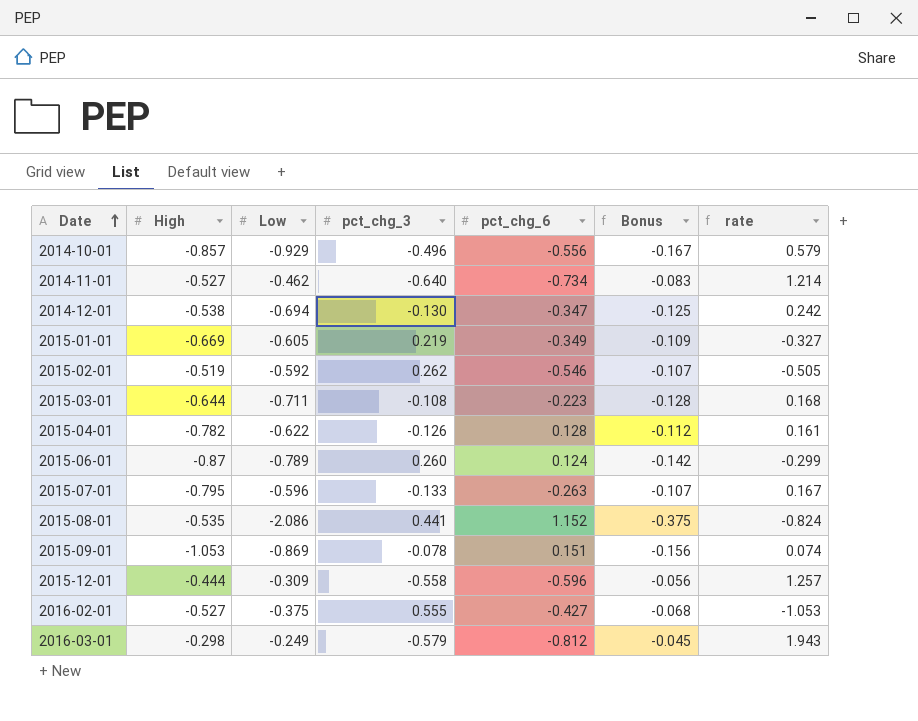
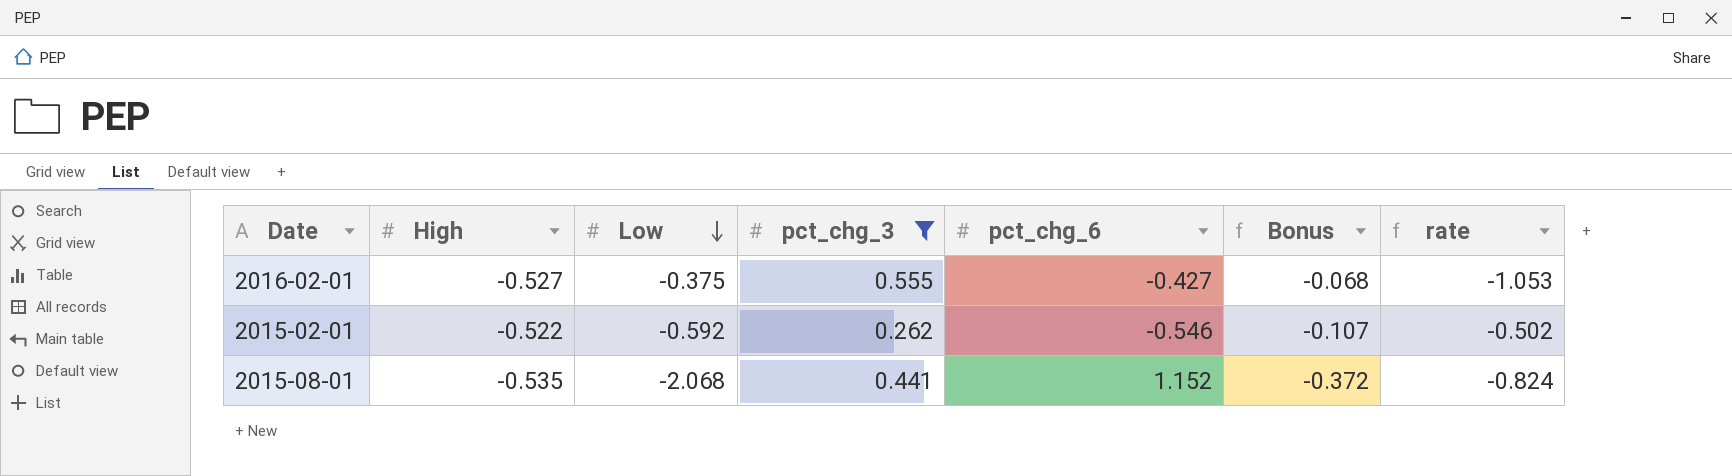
filter: none -> pct_chg_3 >= 0.262
row order: Date ascending -> Low descending
2015-02-01 | High: -0.519 -> -0.522
2015-02-01 | rate: -0.505 -> -0.502
2015-08-01 | Low: -2.086 -> -2.068
2015-08-01 | Bonus: -0.375 -> -0.372

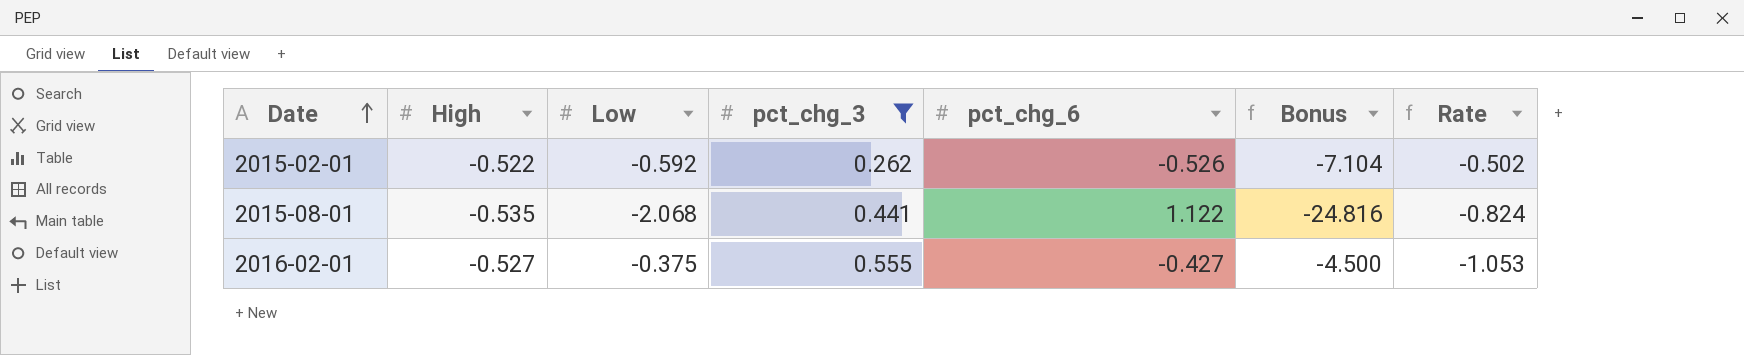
row order: Low descending -> Date ascending
column Bonus | formula: [Low] * 0.18 -> [Low] * 12
column name: rate -> Rate
2015-02-01 | pct_chg_6: -0.546 -> -0.526
2015-08-01 | pct_chg_6: 1.152 -> 1.122

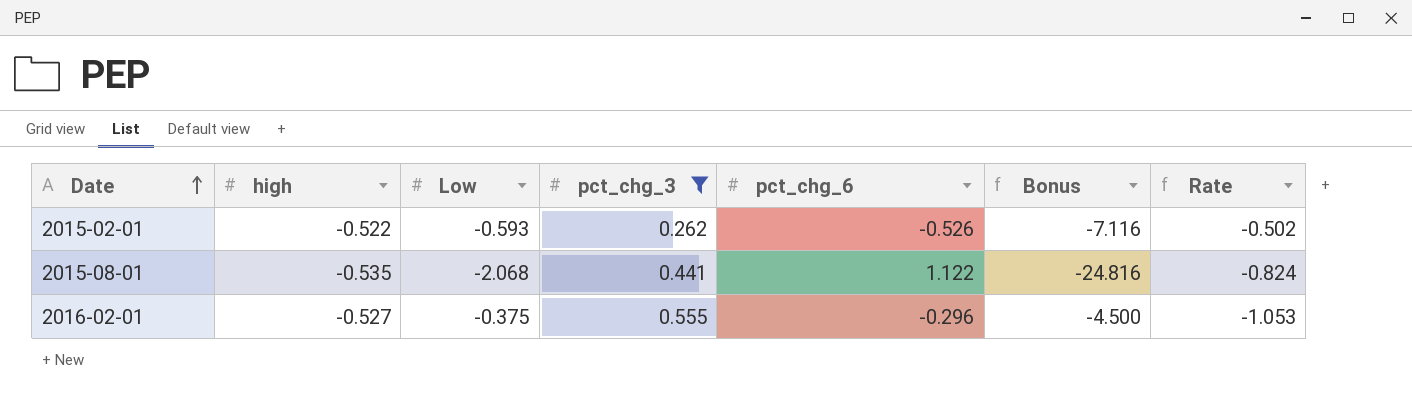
column name: High -> high
2015-02-01 | Low: -0.592 -> -0.593
2015-02-01 | Bonus: -7.104 -> -7.116
2016-02-01 | pct_chg_6: -0.427 -> -0.296

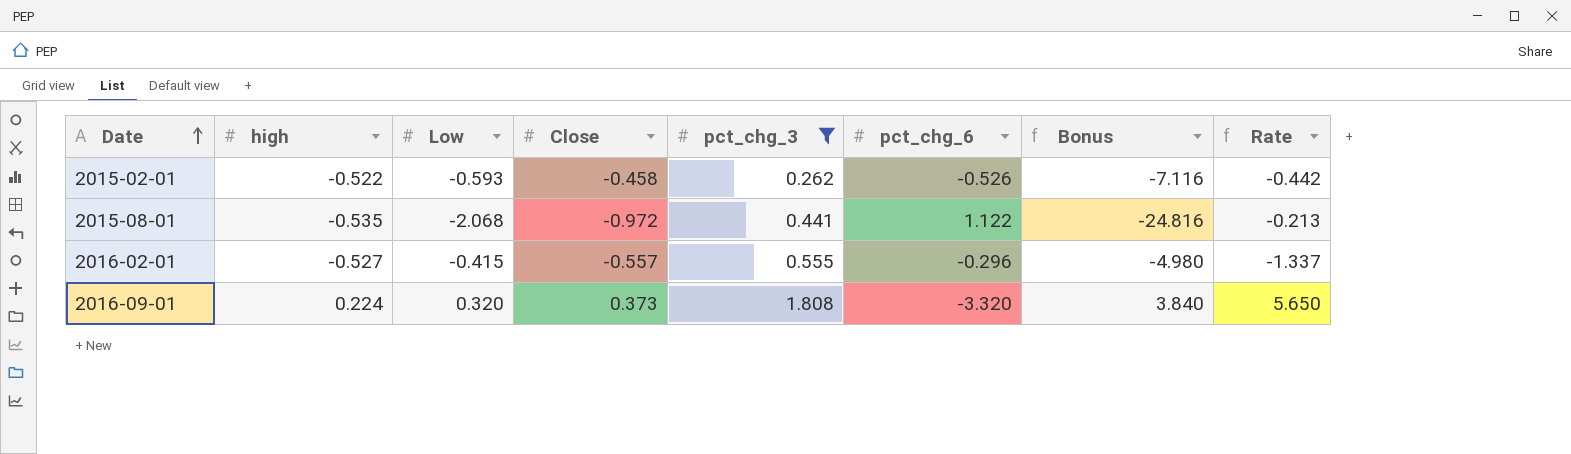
column Close | position: none -> 4
column Rate | formula: [pct_chg_3] / [high] -> [pct_chg_3] / [Low]
2016-02-01 | Low: -0.375 -> -0.415
2016-02-01 | Bonus: -4.500 -> -4.980
row 2016-09-01: none -> 0.224 | 0.320 | 0.373 | 1.808 | -3.320 | 3.840 | 5.650

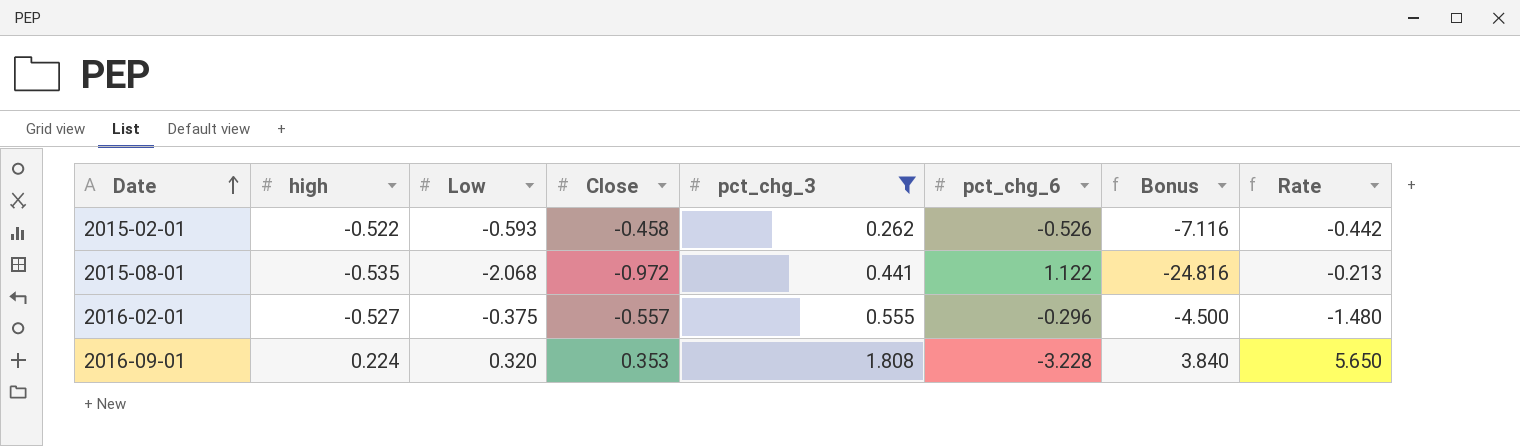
2016-02-01 | Low: -0.415 -> -0.375
2016-02-01 | Bonus: -4.980 -> -4.500
2016-02-01 | Rate: -1.337 -> -1.480
2016-09-01 | Close: 0.373 -> 0.353
2016-09-01 | pct_chg_6: -3.320 -> -3.228

